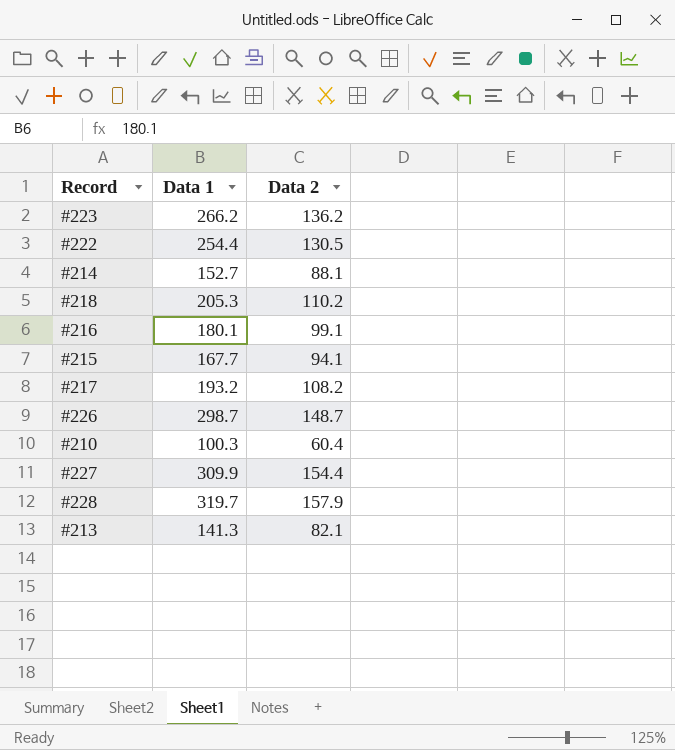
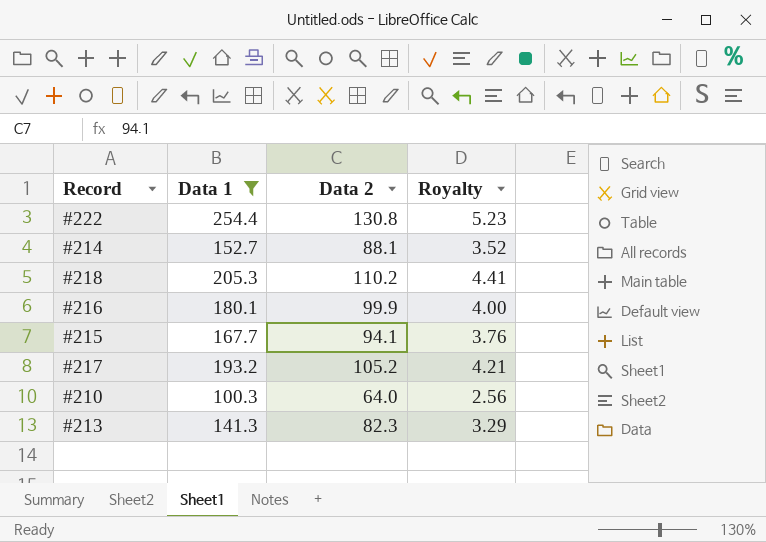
filter: none -> Data 1 <= 254.4
column Royalty | formula: none -> [Data 2] * 0.04
#222 | Data 2: 130.5 -> 130.8
#216 | Data 2: 99.1 -> 99.9
#217 | Data 2: 108.2 -> 105.2
#210 | Data 2: 60.4 -> 64.0
#213 | Data 2: 82.1 -> 82.3

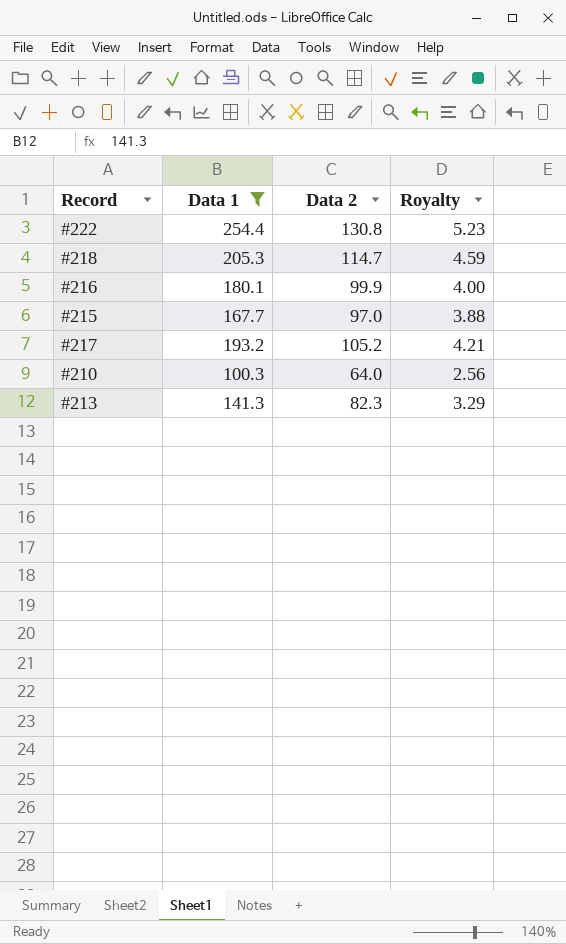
row #214: 152.7 | 88.1 | 3.52 -> none
#218 | Data 2: 110.2 -> 114.7
#218 | Royalty: 4.41 -> 4.59
#215 | Data 2: 94.1 -> 97.0
#215 | Royalty: 3.76 -> 3.88

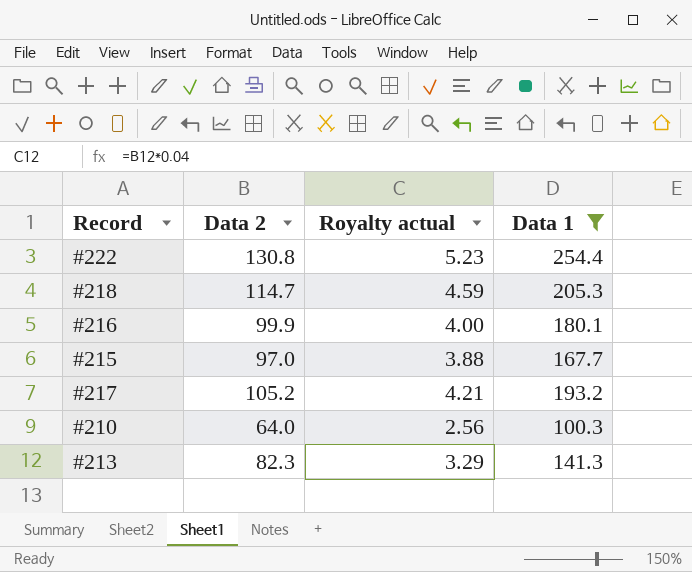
column name: Royalty -> Royalty actual
column Data 1 | position: 2 -> 4

